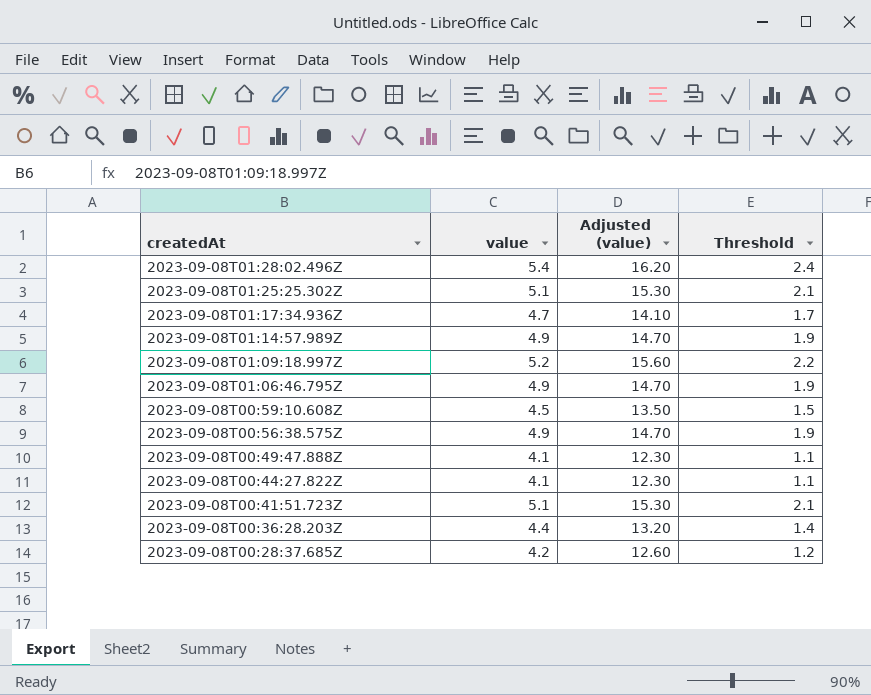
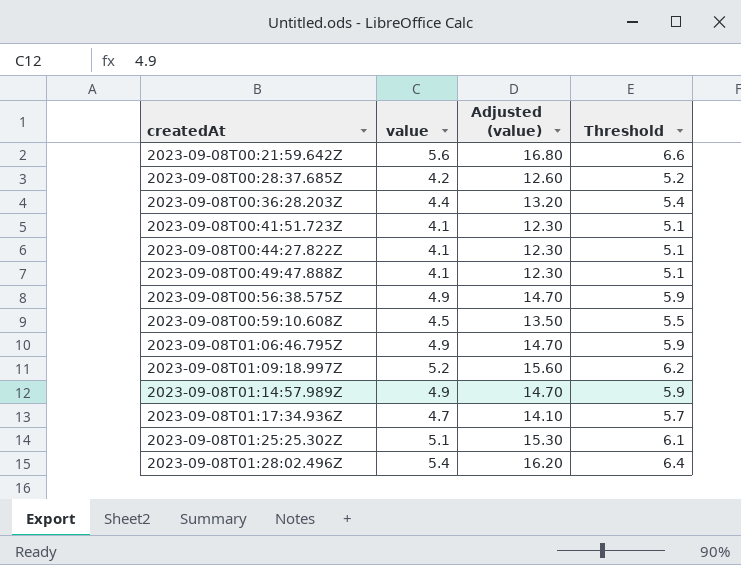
row order: createdAt descending -> createdAt ascending
column Threshold | formula: [value] - 3 -> [value] + 1
row 2023-09-08T00:21:59.642Z: none -> 5.6 | 16.80 | 6.6
2023-09-08T00:41:51.723Z | value: 5.1 -> 4.1
2023-09-08T00:41:51.723Z | Adjusted (value): 15.30 -> 12.30

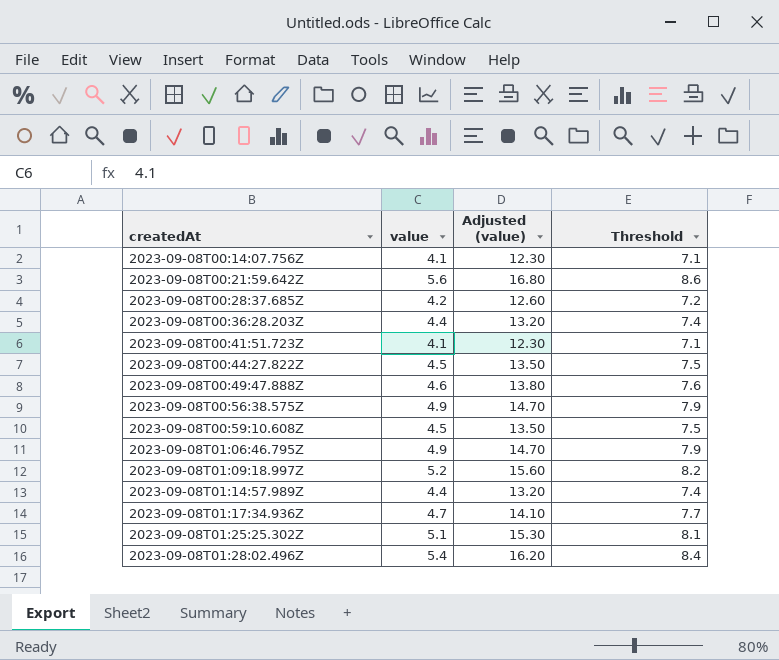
column Threshold | formula: [value] + 1 -> [value] + 3
row 2023-09-08T00:14:07.756Z: none -> 4.1 | 12.30 | 7.1
2023-09-08T00:44:27.822Z | value: 4.1 -> 4.5
2023-09-08T00:44:27.822Z | Adjusted (value): 12.30 -> 13.50
2023-09-08T00:49:47.888Z | value: 4.1 -> 4.6
2023-09-08T00:49:47.888Z | Adjusted (value): 12.30 -> 13.80
2023-09-08T01:14:57.989Z | value: 4.9 -> 4.4
2023-09-08T01:14:57.989Z | Adjusted (value): 14.70 -> 13.20

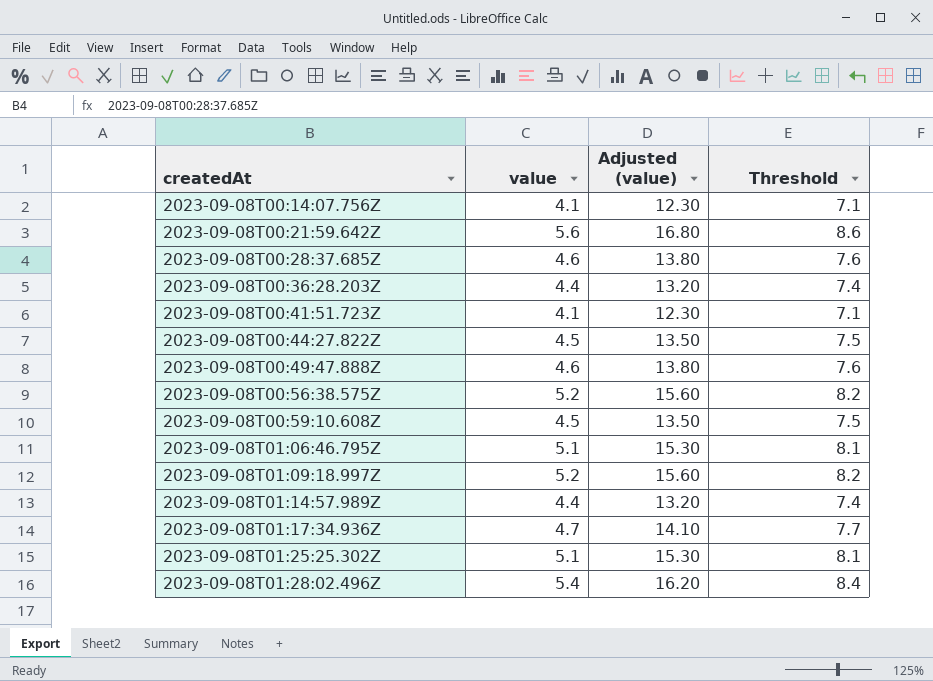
2023-09-08T00:28:37.685Z | value: 4.2 -> 4.6
2023-09-08T00:28:37.685Z | Adjusted (value): 12.60 -> 13.80
2023-09-08T00:28:37.685Z | Threshold: 7.2 -> 7.6
2023-09-08T00:56:38.575Z | value: 4.9 -> 5.2
2023-09-08T00:56:38.575Z | Adjusted (value): 14.70 -> 15.60
2023-09-08T00:56:38.575Z | Threshold: 7.9 -> 8.2
2023-09-08T01:06:46.795Z | value: 4.9 -> 5.1
2023-09-08T01:06:46.795Z | Adjusted (value): 14.70 -> 15.30
2023-09-08T01:06:46.795Z | Threshold: 7.9 -> 8.1

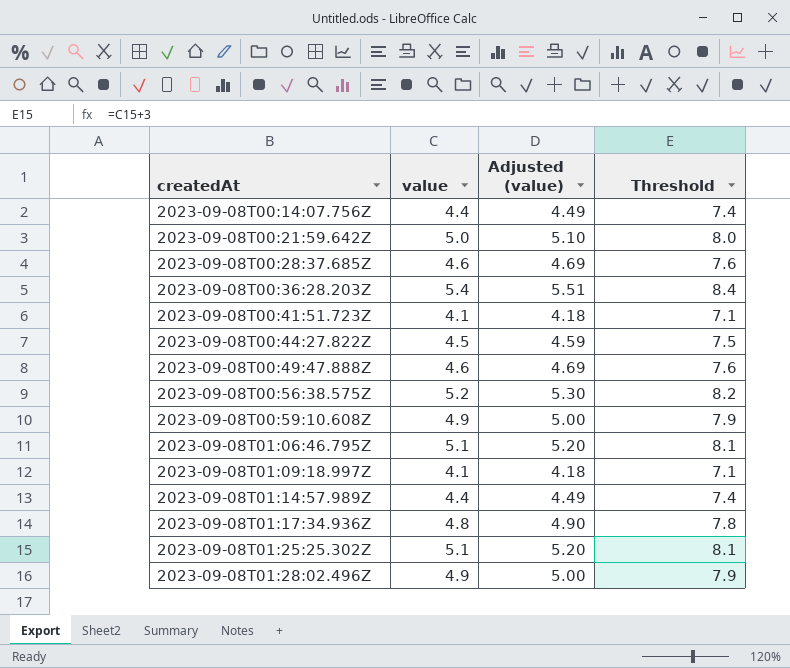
column Adjusted (value) | formula: [value] * 3 -> [value] * 1.02
2023-09-08T00:14:07.756Z | value: 4.1 -> 4.4
2023-09-08T00:14:07.756Z | Threshold: 7.1 -> 7.4
2023-09-08T00:21:59.642Z | value: 5.6 -> 5.0
2023-09-08T00:21:59.642Z | Threshold: 8.6 -> 8.0
2023-09-08T00:36:28.203Z | value: 4.4 -> 5.4
2023-09-08T00:36:28.203Z | Threshold: 7.4 -> 8.4
2023-09-08T00:59:10.608Z | value: 4.5 -> 4.9
2023-09-08T00:59:10.608Z | Threshold: 7.5 -> 7.9
2023-09-08T01:09:18.997Z | value: 5.2 -> 4.1
2023-09-08T01:09:18.997Z | Threshold: 8.2 -> 7.1
2023-09-08T01:17:34.936Z | value: 4.7 -> 4.8
2023-09-08T01:17:34.936Z | Threshold: 7.7 -> 7.8
2023-09-08T01:28:02.496Z | value: 5.4 -> 4.9
2023-09-08T01:28:02.496Z | Threshold: 8.4 -> 7.9

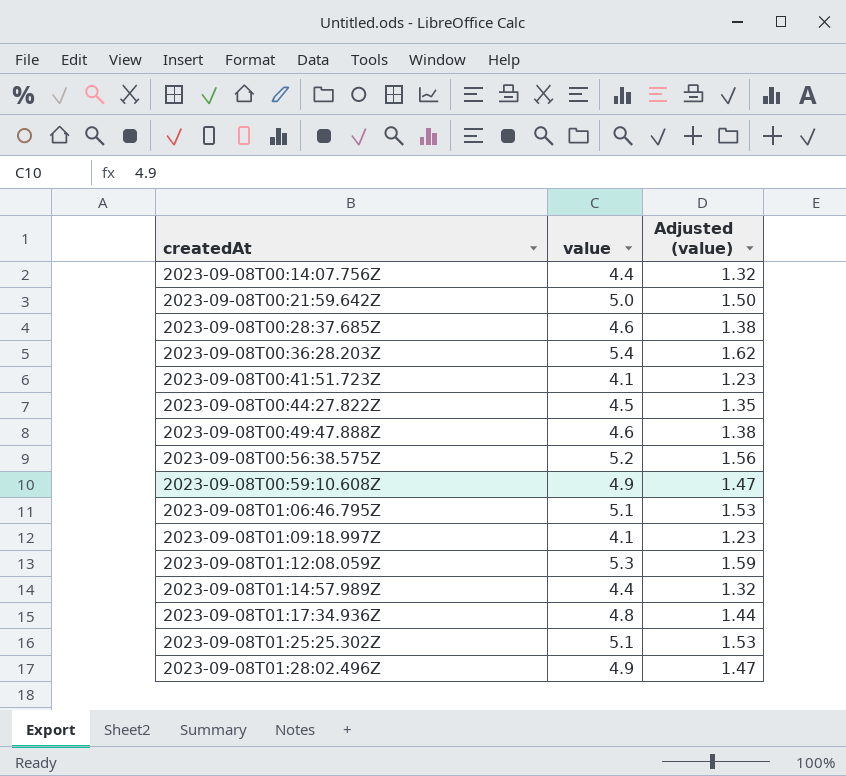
column Threshold | formula: [value] + 3 -> none
column Adjusted (value) | formula: [value] * 1.02 -> [value] * 0.3
row 2023-09-08T01:12:08.059Z: none -> 5.3 | 1.59

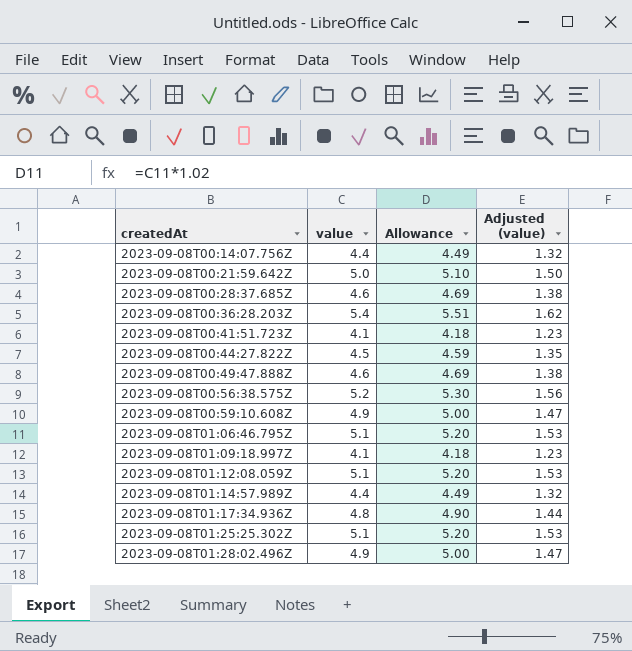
column Allowance | formula: none -> [value] * 1.02
2023-09-08T01:12:08.059Z | value: 5.3 -> 5.1
2023-09-08T01:12:08.059Z | Adjusted (value): 1.59 -> 1.53

